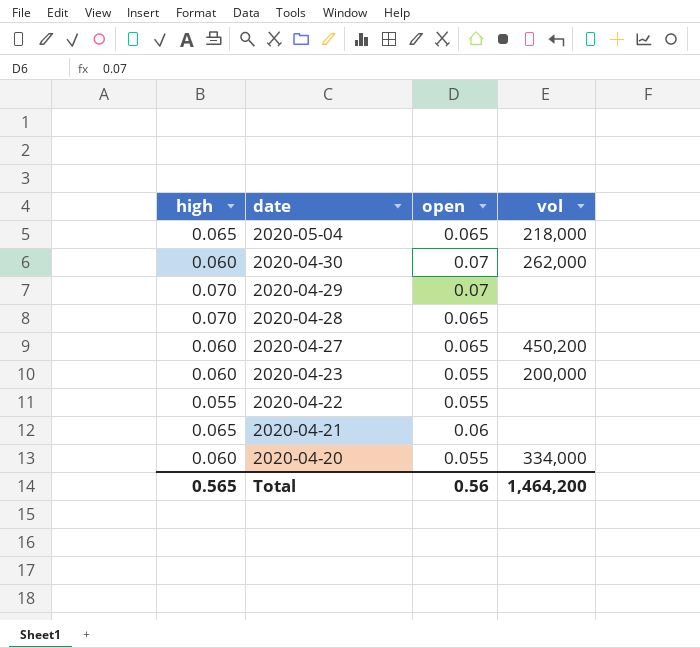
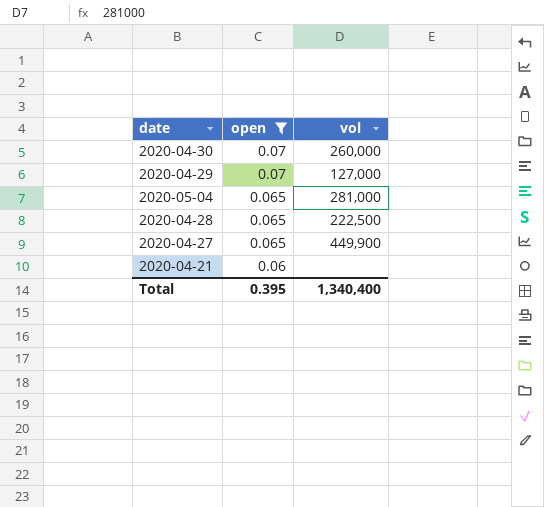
filter: none -> open != 0.055
row order: date descending -> open descending
column high | position: 1 -> none
2020-04-30 | vol: 262,000 -> 260,000
2020-04-29 | vol: none -> 127,000
2020-05-04 | vol: 218,000 -> 281,000
2020-04-28 | vol: none -> 222,500
2020-04-27 | vol: 450,200 -> 449,900
Total | open: 0.56 -> 0.395
Total | vol: 1,464,200 -> 1,340,400

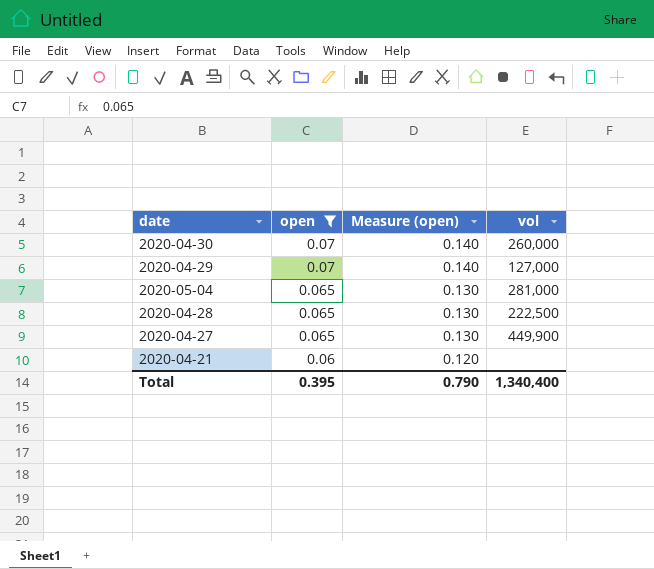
column Measure (open) | formula: none -> [open] * 2

